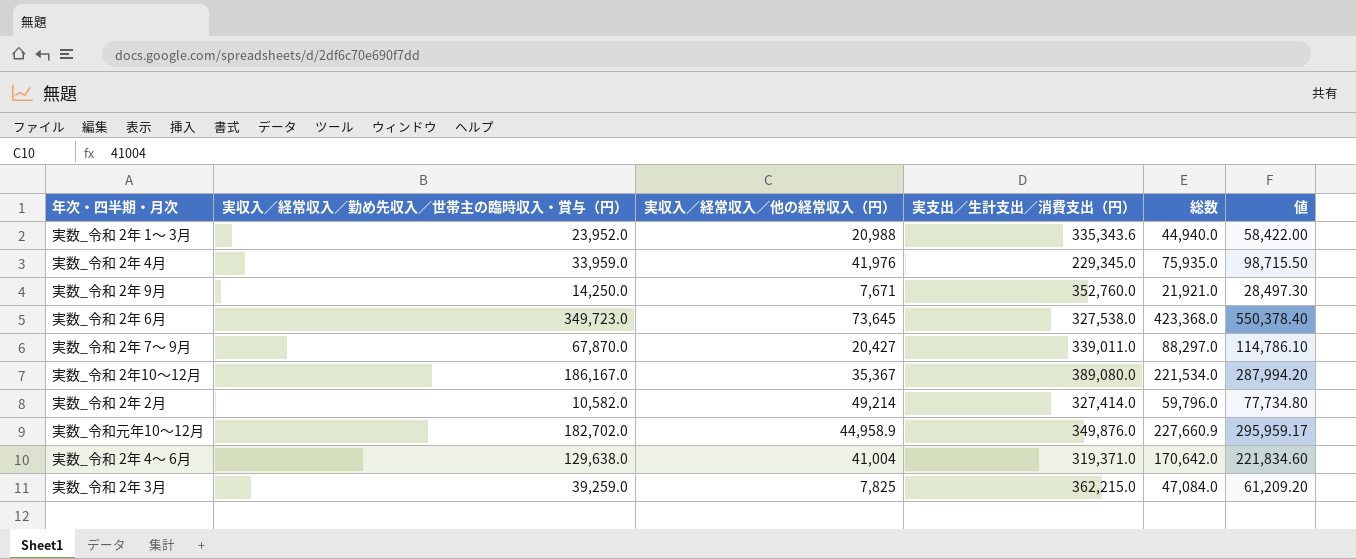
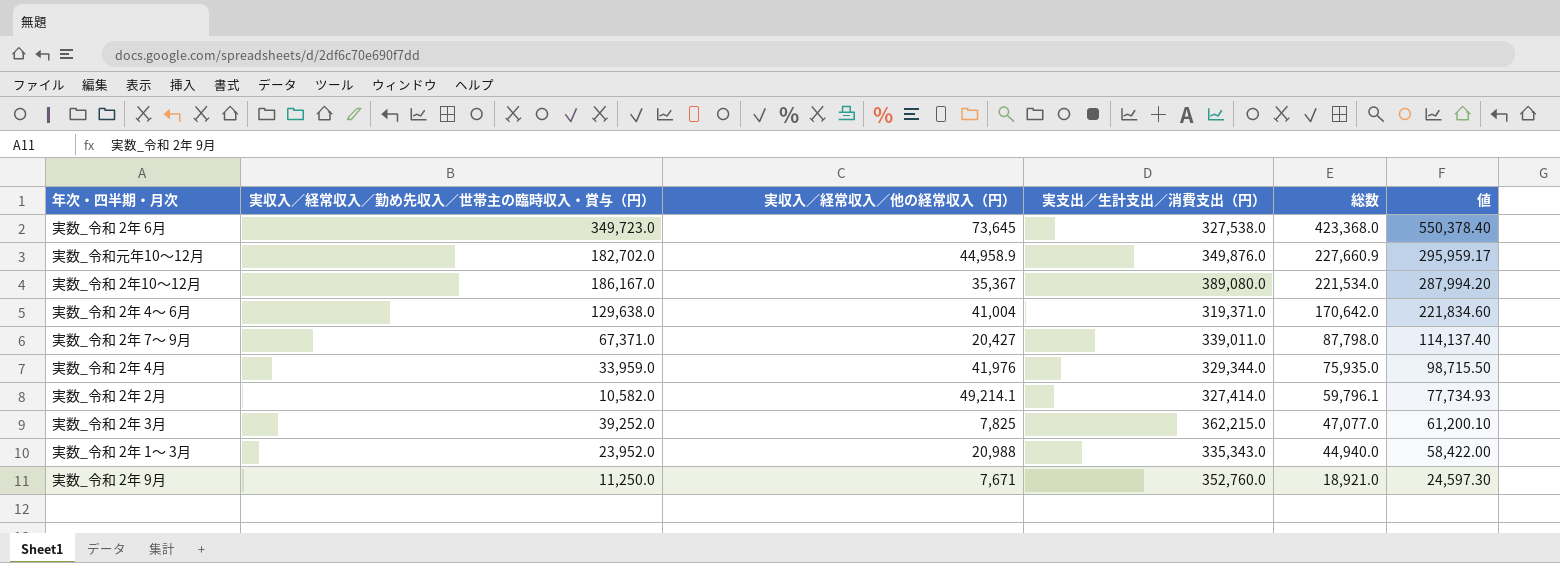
row order: none -> 総数 descending
実数_令和 2年 7～ 9月 | 実収入／経常収入／勤め先収入／世帯主の臨時収入・賞与（円）: 67,870.0 -> 67,371.0
実数_令和 2年 7～ 9月 | 総数: 88,297.0 -> 87,798.0
実数_令和 2年 7～ 9月 | 値: 114,786.10 -> 114,137.40
実数_令和 2年 4月 | 実支出／生計支出／消費支出（円）: 229,345.0 -> 329,344.0
実数_令和 2年 2月 | 実収入／経常収入／他の経常収入（円）: 49,214 -> 49,214.1
実数_令和 2年 2月 | 総数: 59,796.0 -> 59,796.1
実数_令和 2年 2月 | 値: 77,734.80 -> 77,734.93
実数_令和 2年 3月 | 実収入／経常収入／勤め先収入／世帯主の臨時収入・賞与（円）: 39,259.0 -> 39,252.0
実数_令和 2年 3月 | 総数: 47,084.0 -> 47,077.0
実数_令和 2年 3月 | 値: 61,209.20 -> 61,200.10
実数_令和 2年 1～ 3月 | 実支出／生計支出／消費支出（円）: 335,343.6 -> 335,343.0
実数_令和 2年 9月 | 実収入／経常収入／勤め先収入／世帯主の臨時収入・賞与（円）: 14,250.0 -> 11,250.0
実数_令和 2年 9月 | 総数: 21,921.0 -> 18,921.0
実数_令和 2年 9月 | 値: 28,497.30 -> 24,597.30

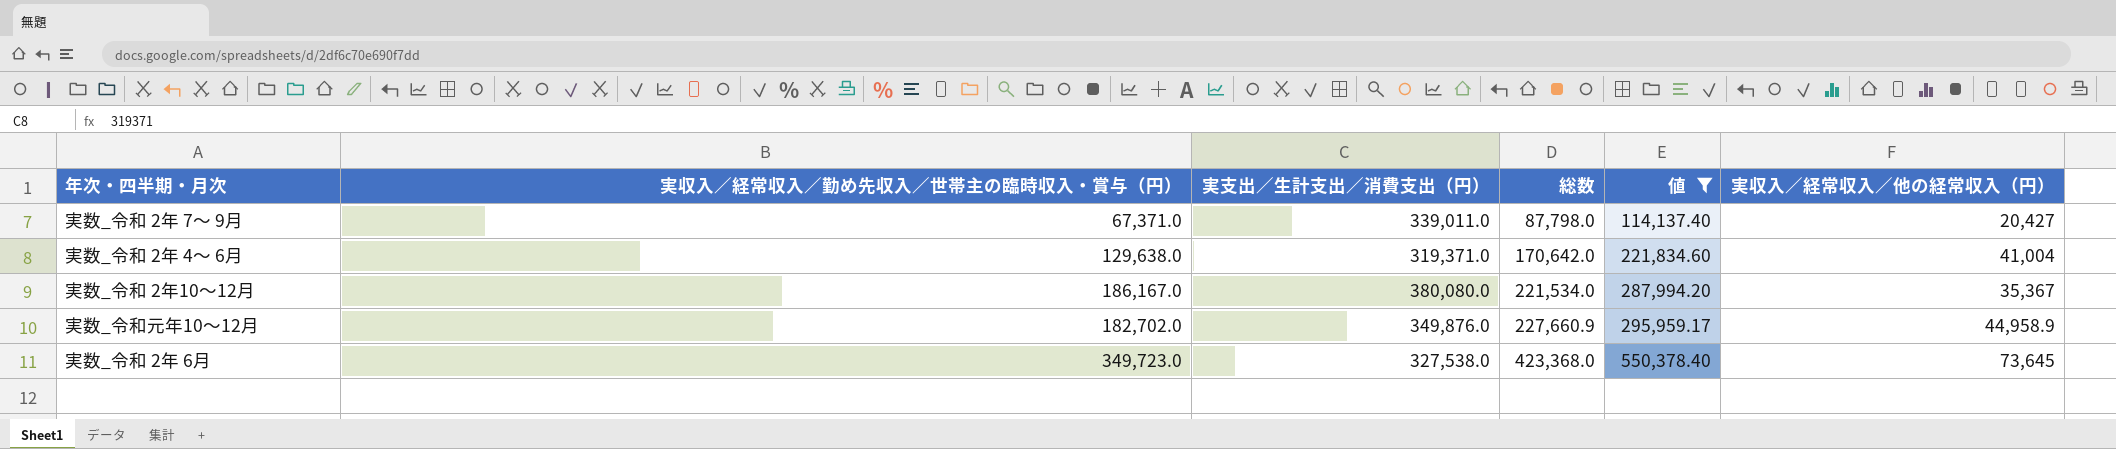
filter: none -> 値 >= 114,137.40
row order: 総数 descending -> 総数 ascending
column 実収入／経常収入／他の経常収入（円） | position: 3 -> 6
実数_令和 2年10～12月 | 実支出／生計支出／消費支出（円）: 389,080.0 -> 380,080.0

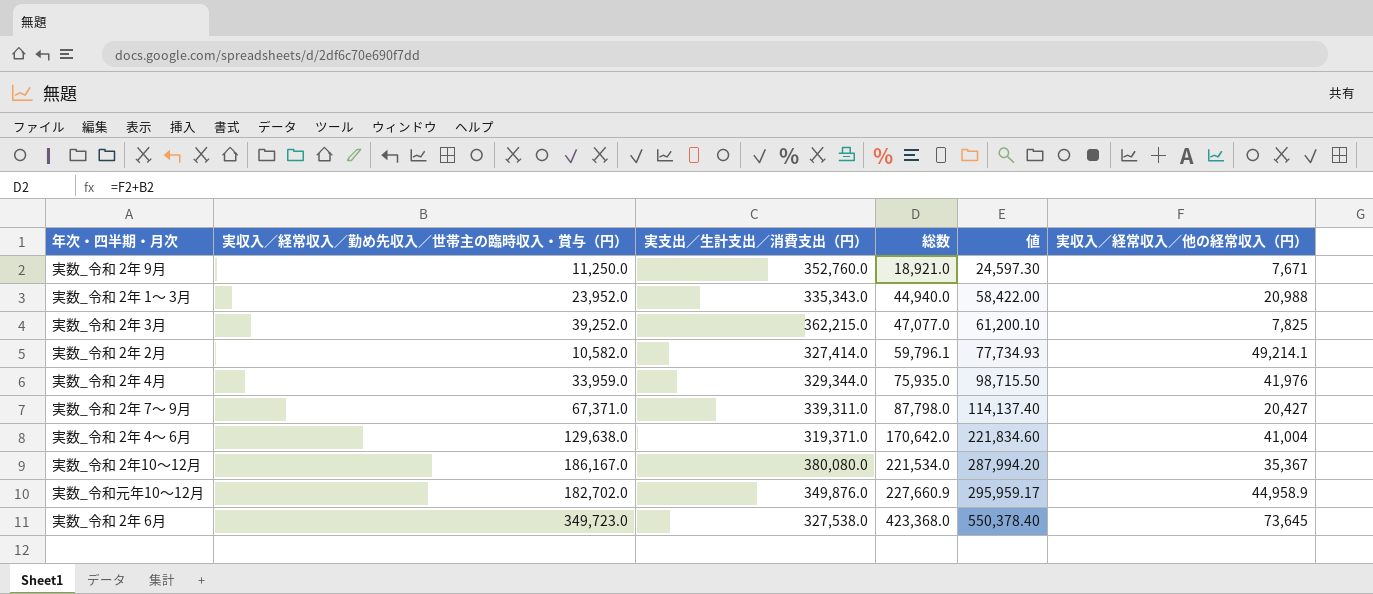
filter: 値 >= 114,137.40 -> none
実数_令和 2年 7～ 9月 | 実支出／生計支出／消費支出（円）: 339,011.0 -> 339,311.0

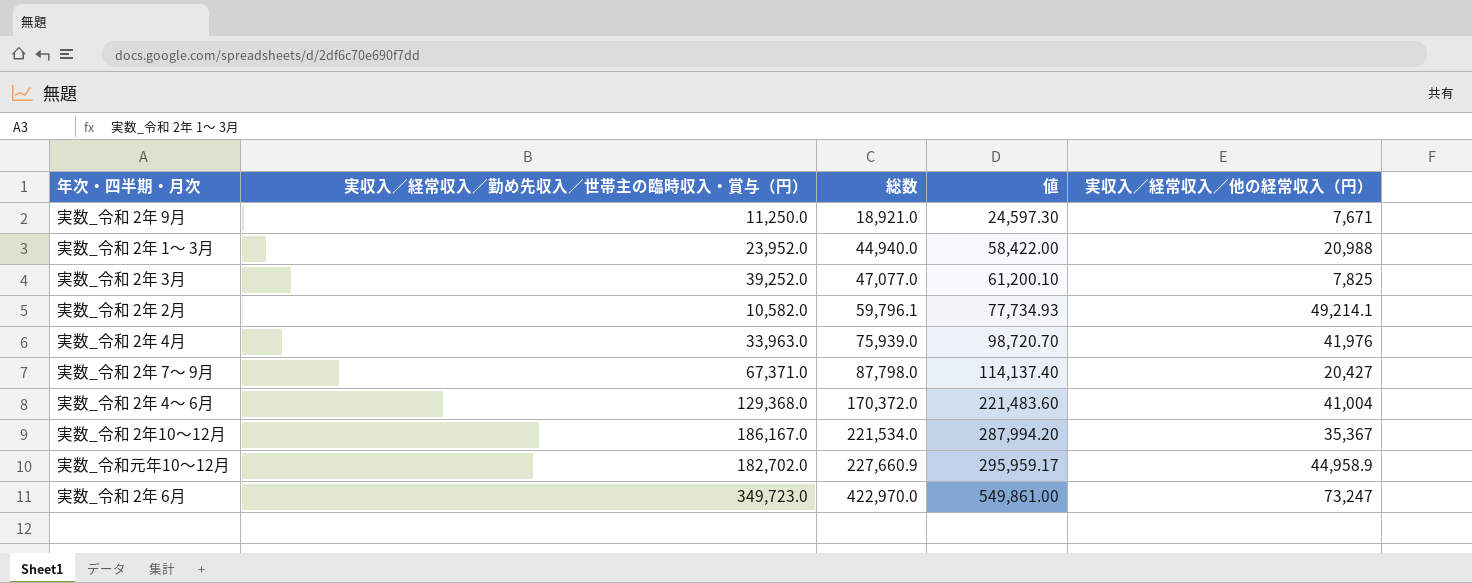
column 実支出／生計支出／消費支出（円） | position: 3 -> none
実数_令和 2年 4月 | 実収入／経常収入／勤め先収入／世帯主の臨時収入・賞与（円）: 33,959.0 -> 33,963.0
実数_令和 2年 4月 | 総数: 75,935.0 -> 75,939.0
実数_令和 2年 4月 | 値: 98,715.50 -> 98,720.70
実数_令和 2年 4～ 6月 | 実収入／経常収入／勤め先収入／世帯主の臨時収入・賞与（円）: 129,638.0 -> 129,368.0
実数_令和 2年 4～ 6月 | 総数: 170,642.0 -> 170,372.0
実数_令和 2年 4～ 6月 | 値: 221,834.60 -> 221,483.60
実数_令和 2年 6月 | 総数: 423,368.0 -> 422,970.0
実数_令和 2年 6月 | 値: 550,378.40 -> 549,861.00
実数_令和 2年 6月 | 実収入／経常収入／他の経常収入（円）: 73,645 -> 73,247

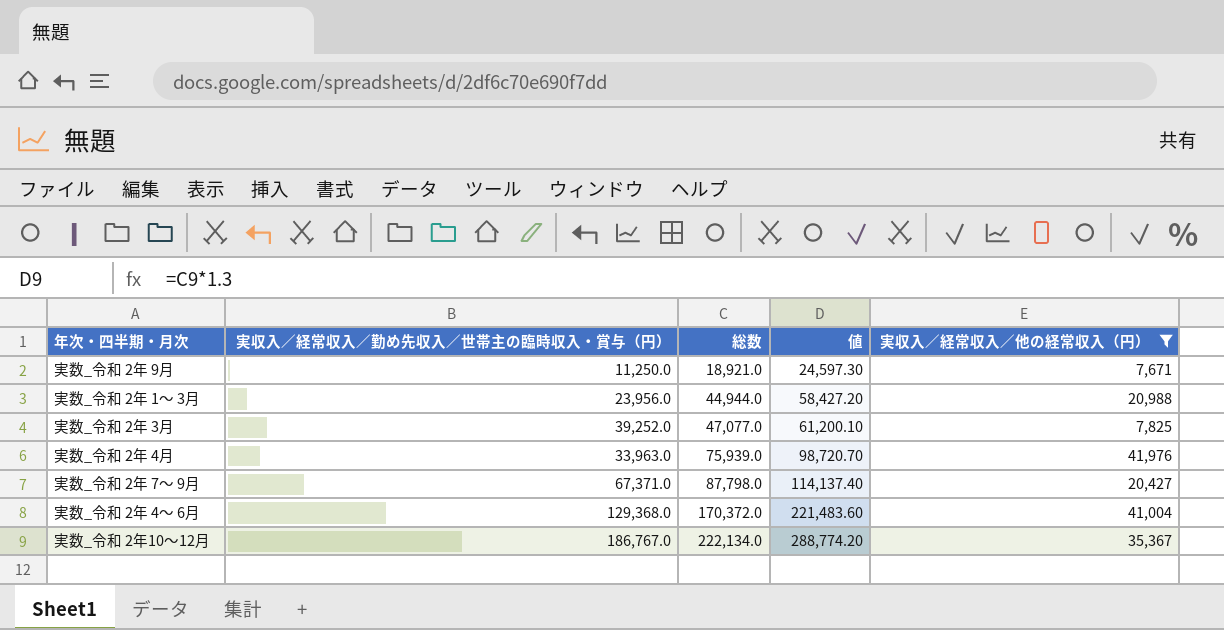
filter: none -> 実収入／経常収入／他の経常収入（円） <= 41,976
実数_令和 2年 1～ 3月 | 実収入／経常収入／勤め先収入／世帯主の臨時収入・賞与（円）: 23,952.0 -> 23,956.0
実数_令和 2年 1～ 3月 | 総数: 44,940.0 -> 44,944.0
実数_令和 2年 1～ 3月 | 値: 58,422.00 -> 58,427.20
実数_令和 2年10～12月 | 実収入／経常収入／勤め先収入／世帯主の臨時収入・賞与（円）: 186,167.0 -> 186,767.0
実数_令和 2年10～12月 | 総数: 221,534.0 -> 222,134.0
実数_令和 2年10～12月 | 値: 287,994.20 -> 288,774.20

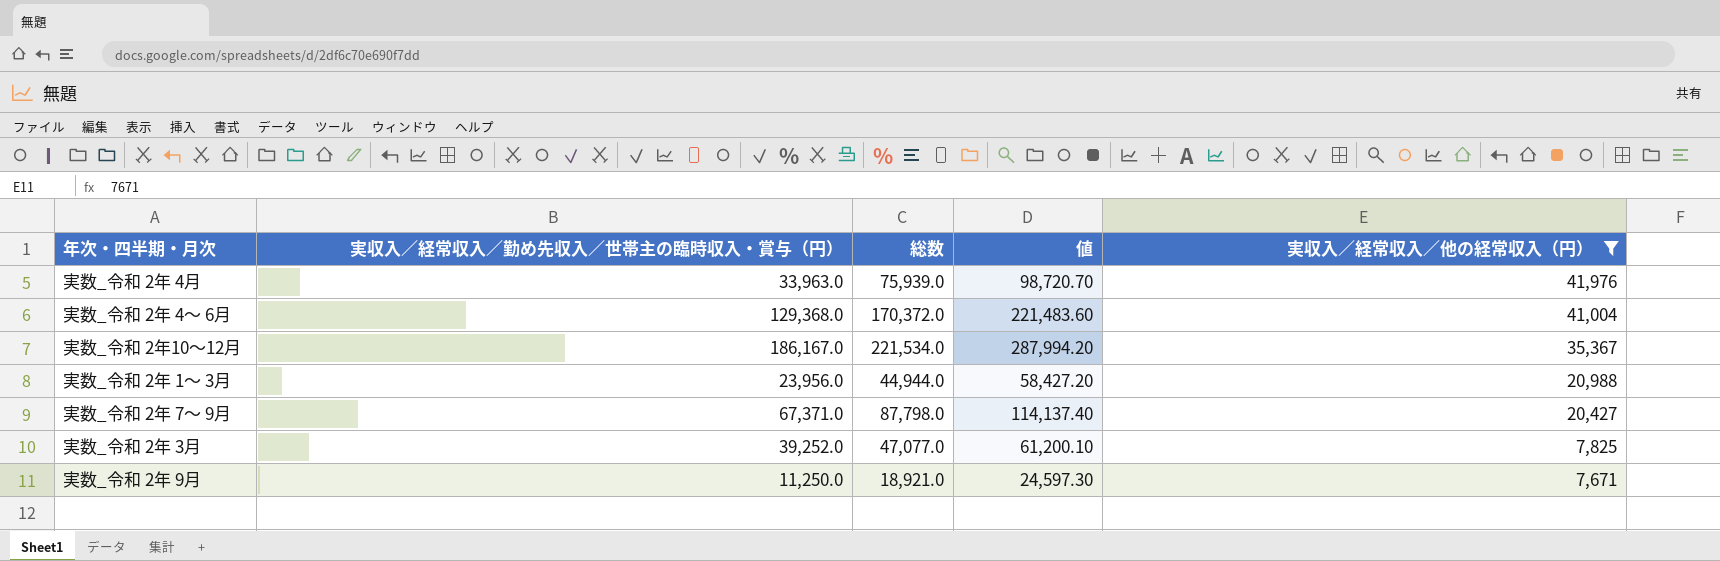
row order: 総数 ascending -> 実収入／経常収入／他の経常収入（円） descending
実数_令和 2年10～12月 | 実収入／経常収入／勤め先収入／世帯主の臨時収入・賞与（円）: 186,767.0 -> 186,167.0
実数_令和 2年10～12月 | 総数: 222,134.0 -> 221,534.0
実数_令和 2年10～12月 | 値: 288,774.20 -> 287,994.20

